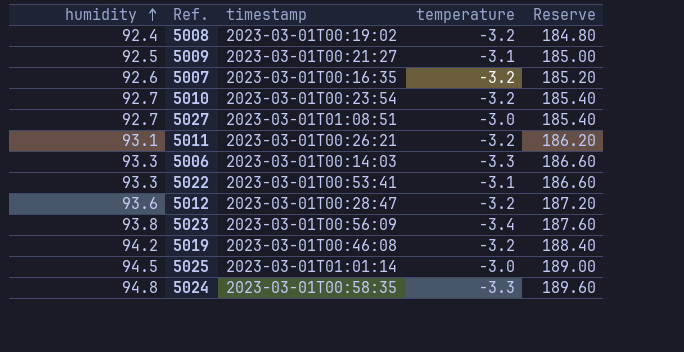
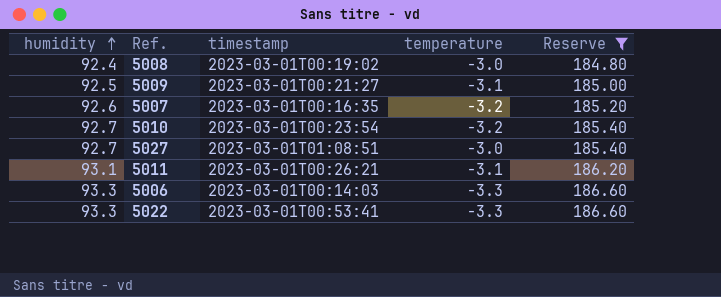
filter: none -> Reserve <= 186.60
5008 | temperature: -3.2 -> -3.0
5011 | temperature: -3.2 -> -3.1
5022 | temperature: -3.1 -> -3.3

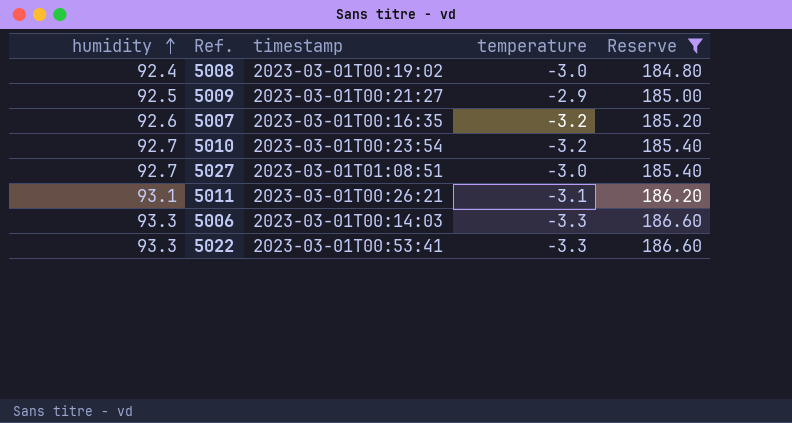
5009 | temperature: -3.1 -> -2.9

